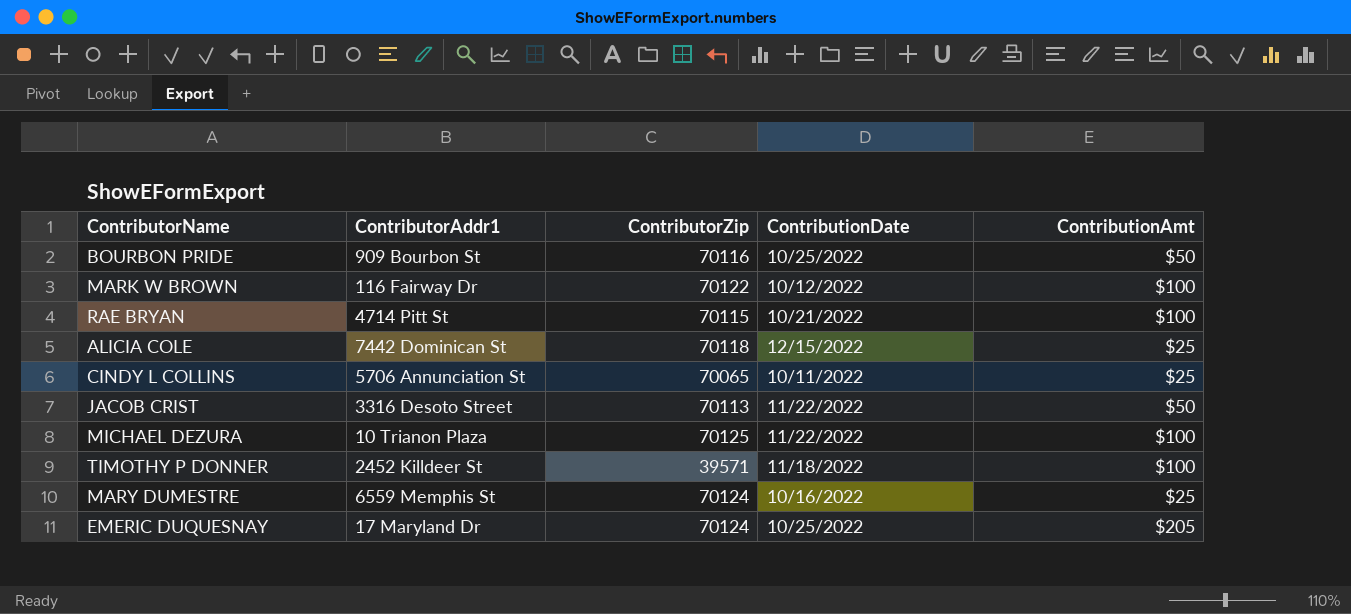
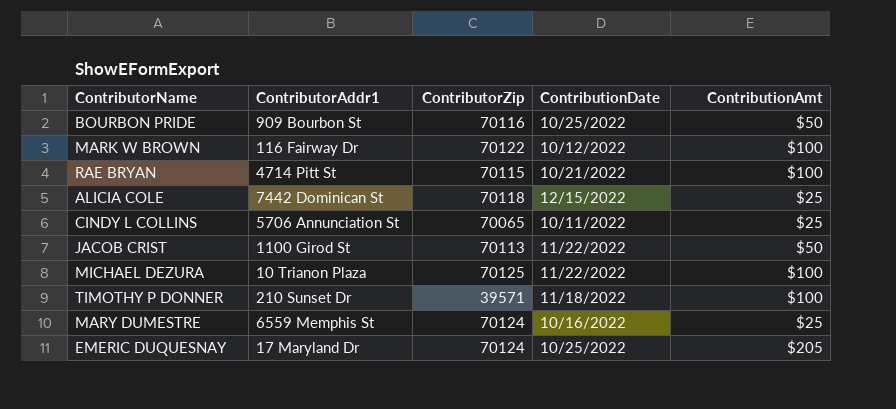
JACOB CRIST | ContributorAddr1: 3316 Desoto Street -> 1100 Girod St
TIMOTHY P DONNER | ContributorAddr1: 2452 Killdeer St -> 210 Sunset Dr

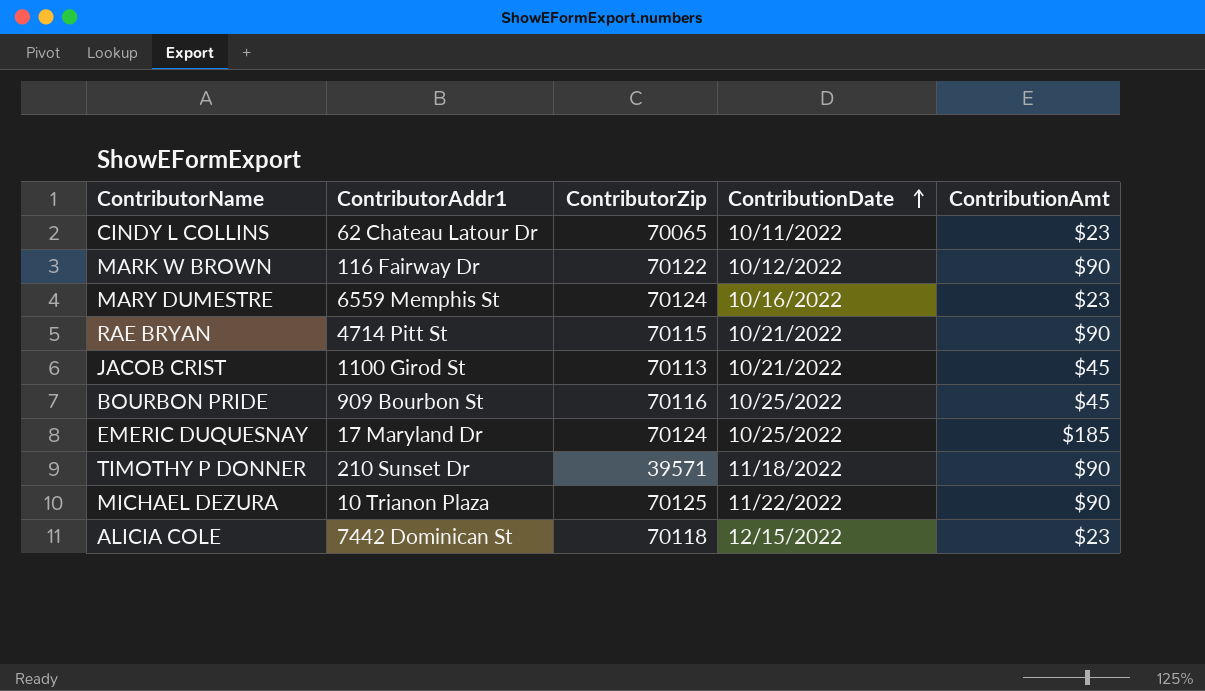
row order: none -> ContributionDate ascending
CINDY L COLLINS | ContributorAddr1: 5706 Annunciation St -> 62 Chateau Latour Dr
CINDY L COLLINS | ContributionAmt: $25 -> $23
MARK W BROWN | ContributionAmt: $100 -> $90
MARY DUMESTRE | ContributionAmt: $25 -> $23
RAE BRYAN | ContributionAmt: $100 -> $90
JACOB CRIST | ContributionDate: 11/22/2022 -> 10/21/2022
JACOB CRIST | ContributionAmt: $50 -> $45
BOURBON PRIDE | ContributionAmt: $50 -> $45
EMERIC DUQUESNAY | ContributionAmt: $205 -> $185
TIMOTHY P DONNER | ContributionAmt: $100 -> $90
MICHAEL DEZURA | ContributionAmt: $100 -> $90
ALICIA COLE | ContributionAmt: $25 -> $23

